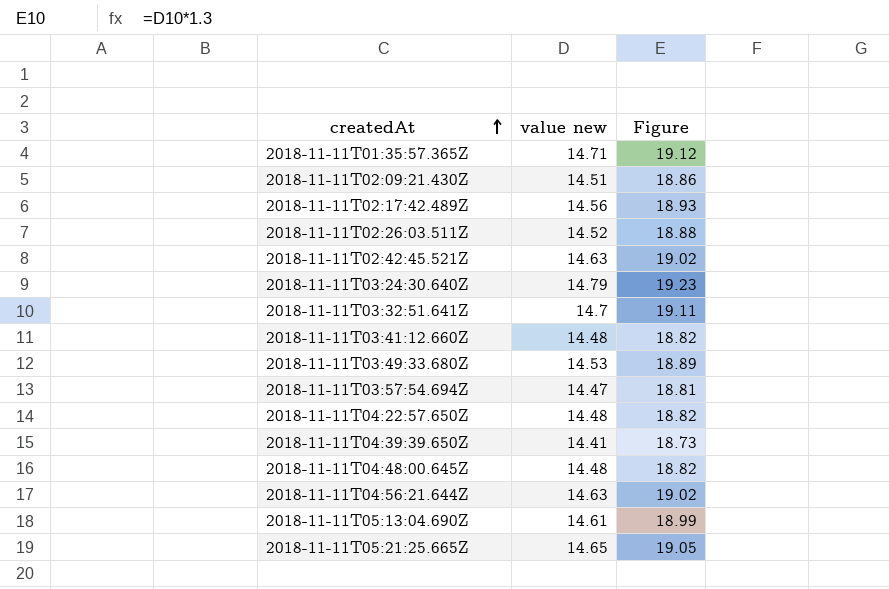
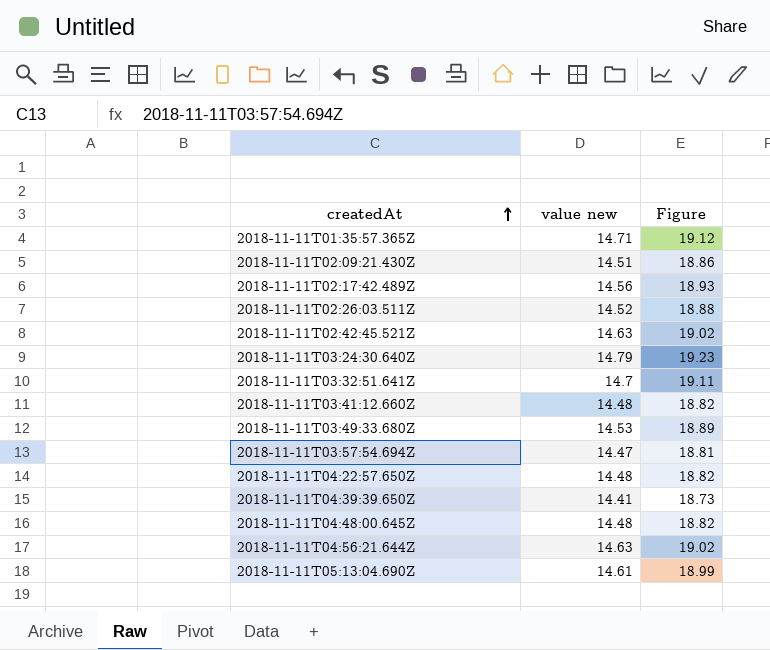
row 2018-11-11T05:21:25.665Z: 14.65 | 19.05 -> none

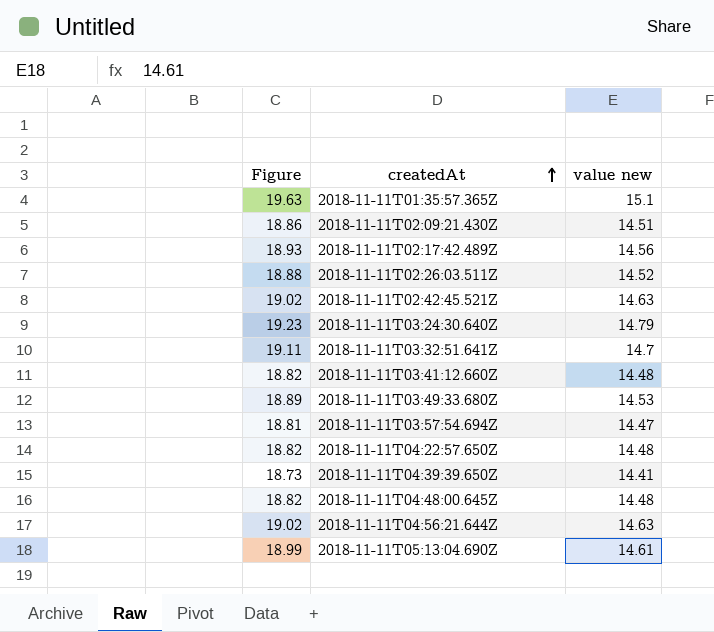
column Figure | position: 3 -> 1
2018-11-11T01:35:57.365Z | Figure: 19.12 -> 19.63
2018-11-11T01:35:57.365Z | value new: 14.71 -> 15.1

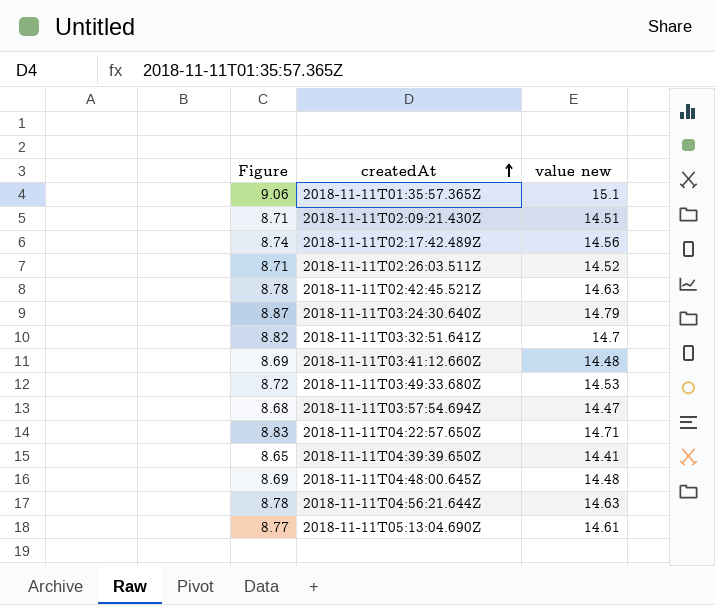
column Figure | formula: [value new] * 1.3 -> [value new] * 0.6
2018-11-11T04:22:57.650Z | value new: 14.48 -> 14.71

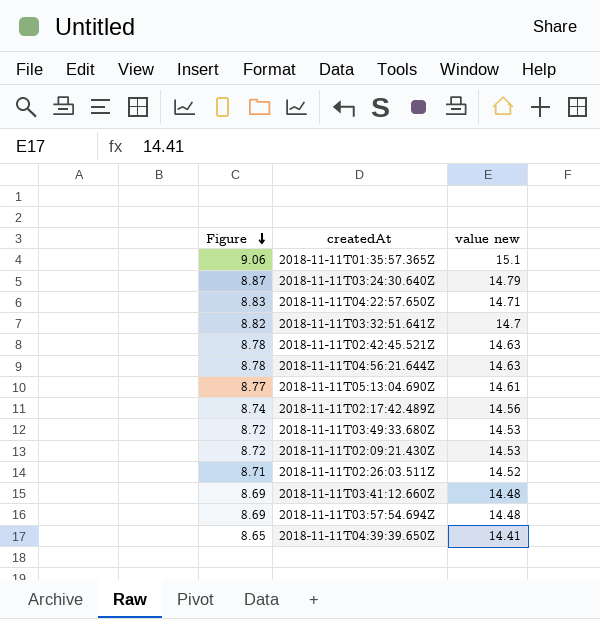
row order: createdAt ascending -> Figure descending
row 2018-11-11T04:48:00.645Z: 8.69 | 14.48 -> none
2018-11-11T02:09:21.430Z | Figure: 8.71 -> 8.72
2018-11-11T02:09:21.430Z | value new: 14.51 -> 14.53
2018-11-11T03:57:54.694Z | Figure: 8.68 -> 8.69
2018-11-11T03:57:54.694Z | value new: 14.47 -> 14.48

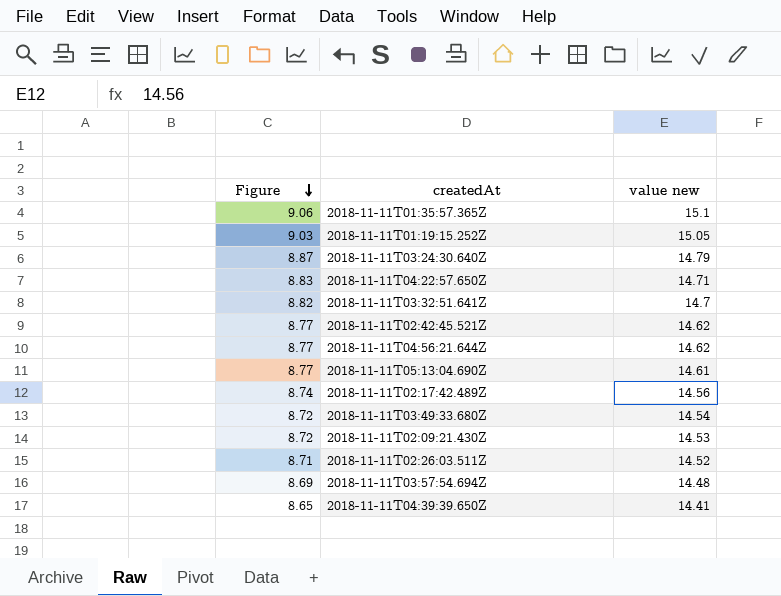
row 2018-11-11T03:41:12.660Z: 8.69 | 14.48 -> none
row 2018-11-11T01:19:15.252Z: none -> 9.03 | 15.05
2018-11-11T02:42:45.521Z | Figure: 8.78 -> 8.77
2018-11-11T02:42:45.521Z | value new: 14.63 -> 14.62
2018-11-11T04:56:21.644Z | Figure: 8.78 -> 8.77
2018-11-11T04:56:21.644Z | value new: 14.63 -> 14.62
2018-11-11T03:49:33.680Z | value new: 14.53 -> 14.54

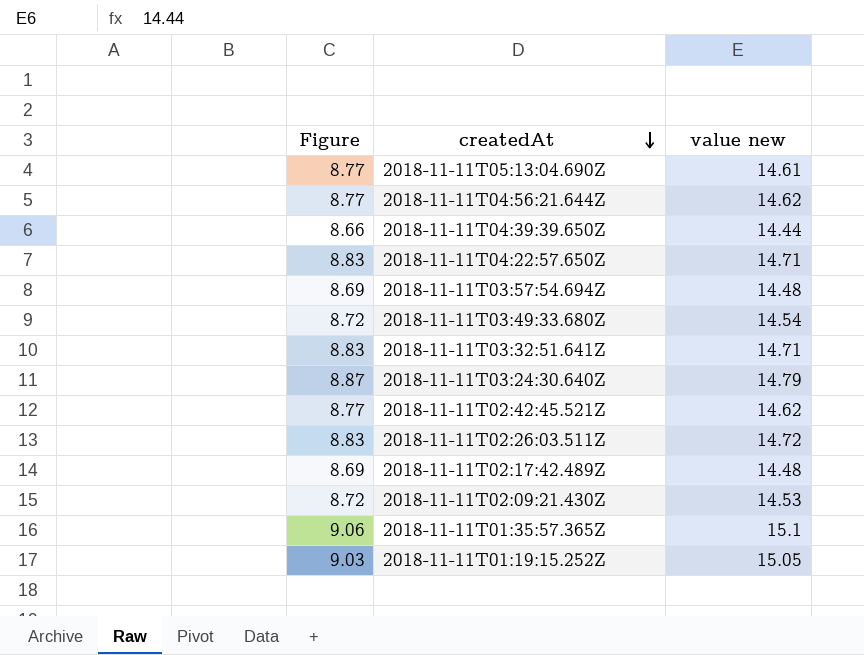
row order: Figure descending -> createdAt descending
2018-11-11T04:39:39.650Z | Figure: 8.65 -> 8.66
2018-11-11T04:39:39.650Z | value new: 14.41 -> 14.44
2018-11-11T03:32:51.641Z | Figure: 8.82 -> 8.83
2018-11-11T03:32:51.641Z | value new: 14.7 -> 14.71
2018-11-11T02:26:03.511Z | Figure: 8.71 -> 8.83
2018-11-11T02:26:03.511Z | value new: 14.52 -> 14.72
2018-11-11T02:17:42.489Z | Figure: 8.74 -> 8.69
2018-11-11T02:17:42.489Z | value new: 14.56 -> 14.48

